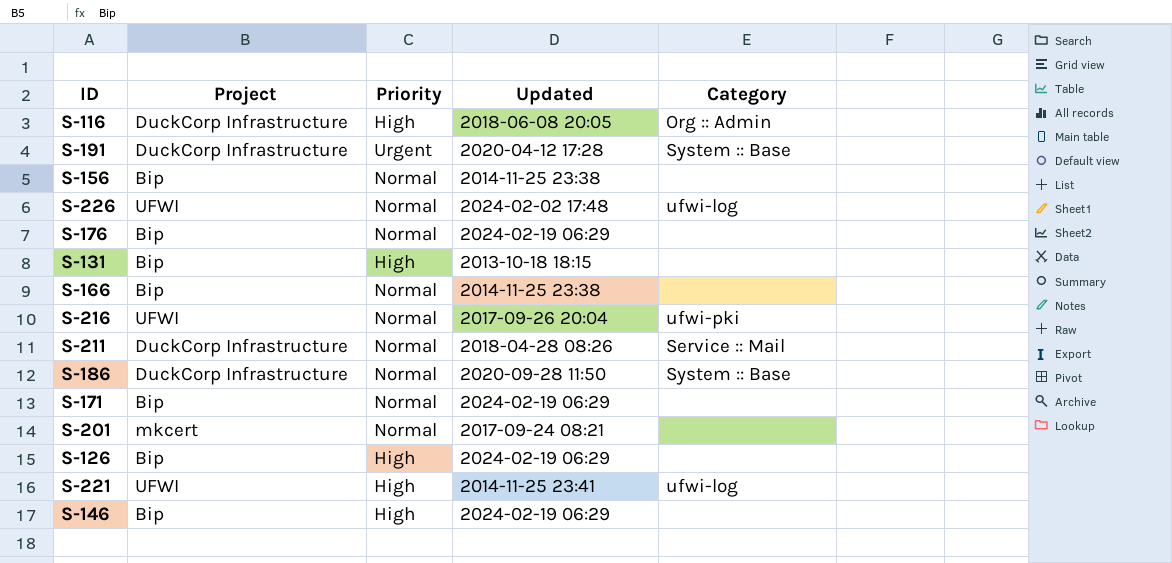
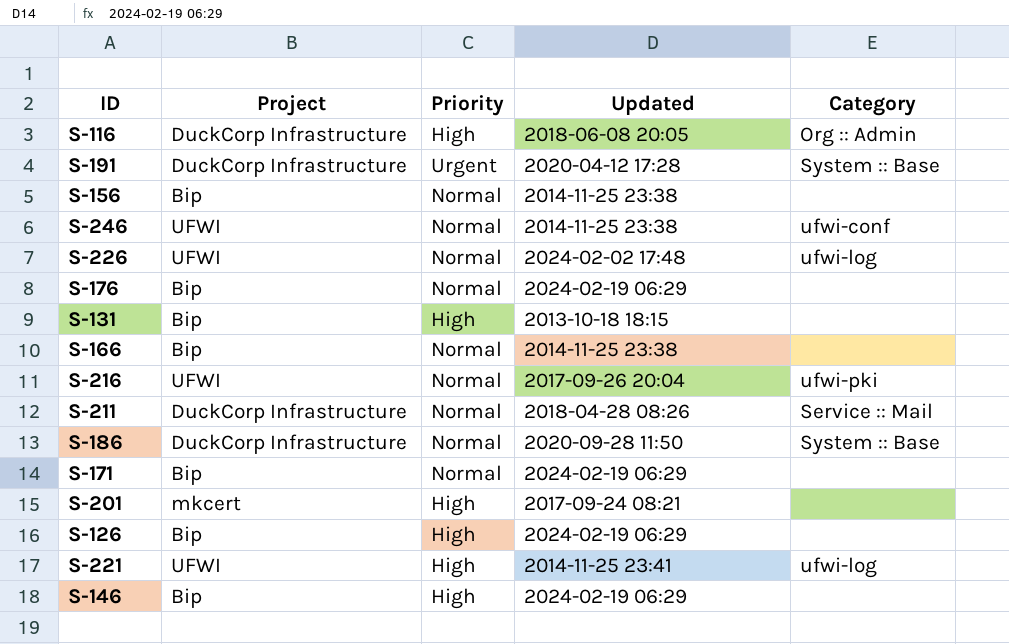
row S-246: none -> UFWI | Normal | 2014-11-25 23:38 | ufwi-conf
S-201 | Priority: Normal -> High

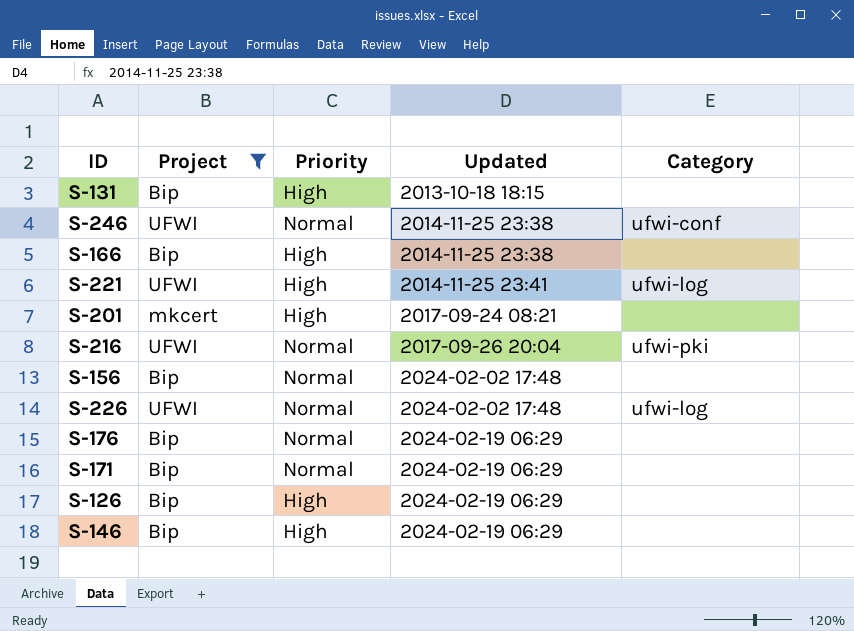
filter: none -> Project != DuckCorp Infrastructure
row order: none -> Updated ascending
S-166 | Priority: Normal -> High
S-156 | Updated: 2014-11-25 23:38 -> 2024-02-02 17:48

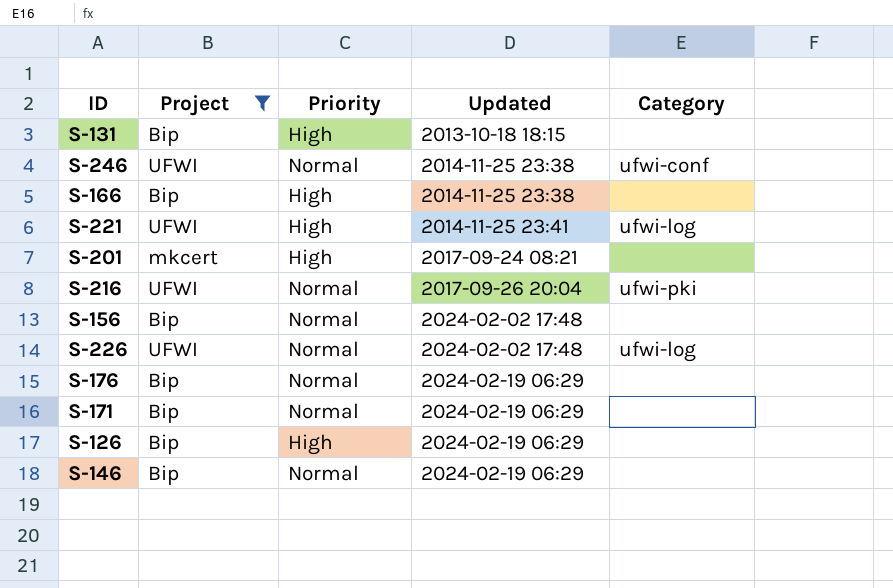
S-146 | Priority: High -> Normal

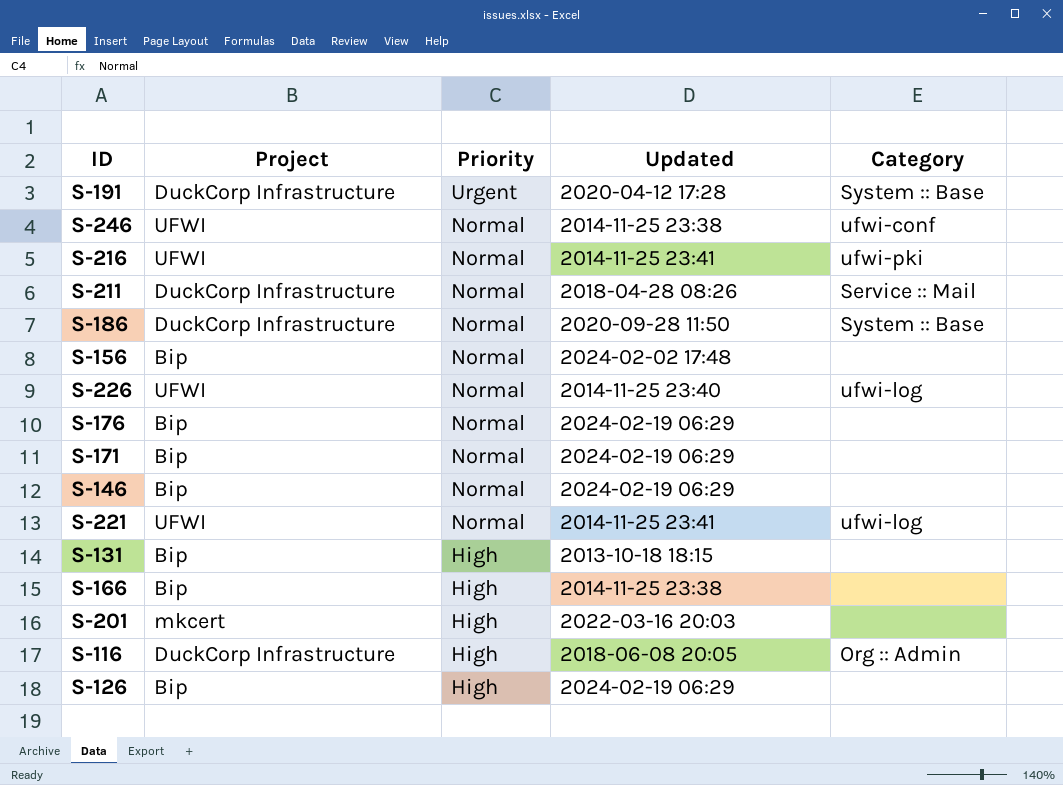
filter: Project != DuckCorp Infrastructure -> none
row order: Updated ascending -> Priority descending
S-216 | Updated: 2017-09-26 20:04 -> 2014-11-25 23:41
S-226 | Updated: 2024-02-02 17:48 -> 2014-11-25 23:40
S-221 | Priority: High -> Normal
S-201 | Updated: 2017-09-24 08:21 -> 2022-03-16 20:03

